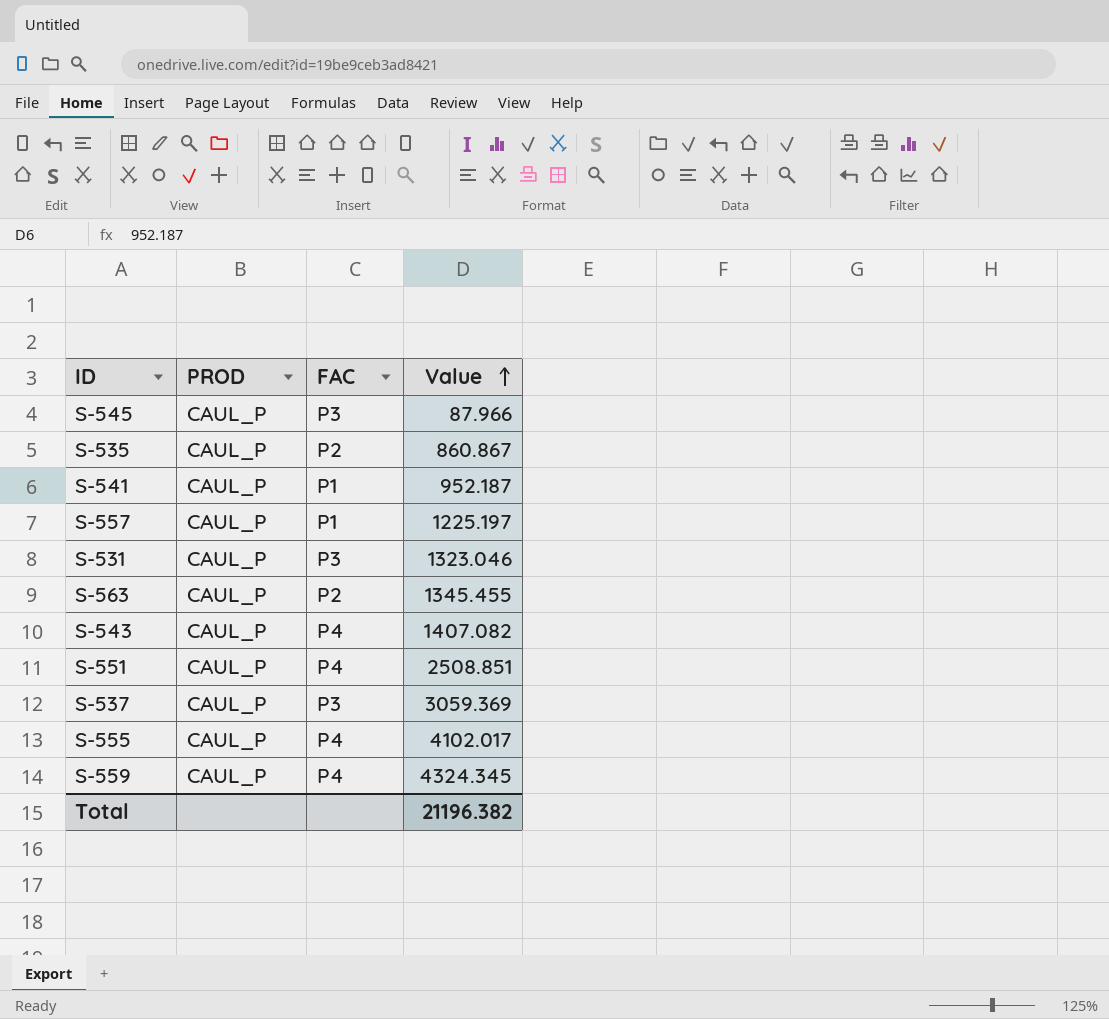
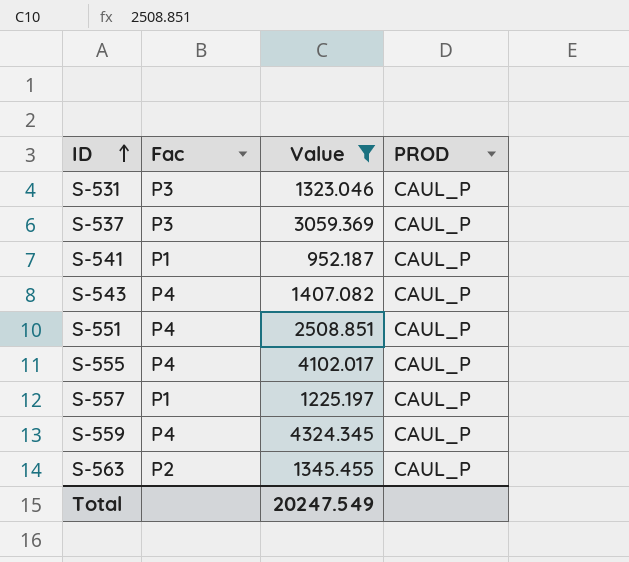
filter: none -> Value >= 952.187
row order: Value ascending -> ID ascending
column name: FAC -> Fac
column PROD | position: 2 -> 4
Total | Value: 21196.382 -> 20247.549

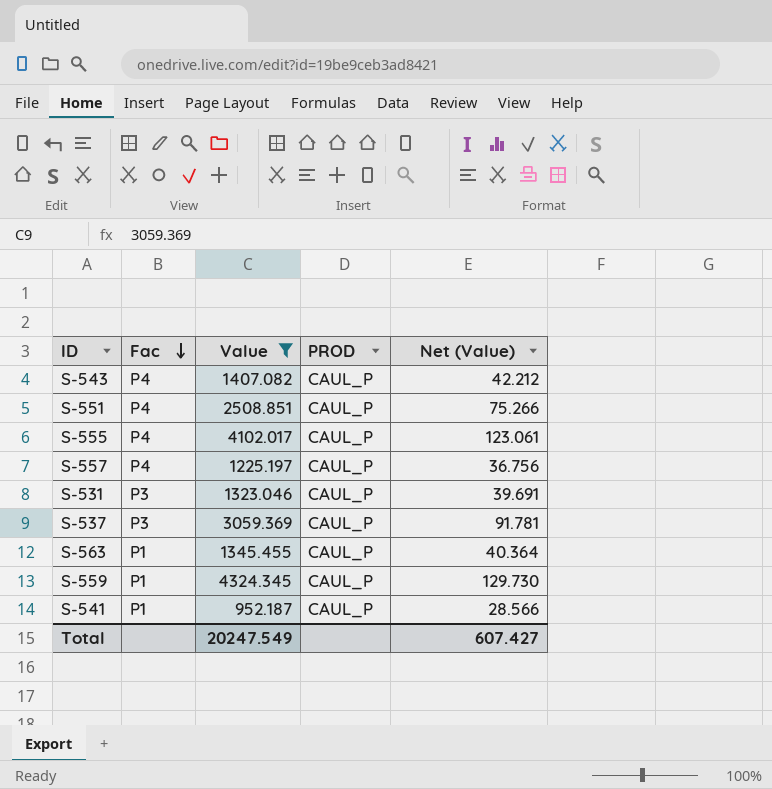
row order: ID ascending -> Fac descending
column Net (Value) | formula: none -> [Value] * 0.03
S-557 | Fac: P1 -> P4
S-563 | Fac: P2 -> P1
S-559 | Fac: P4 -> P1

